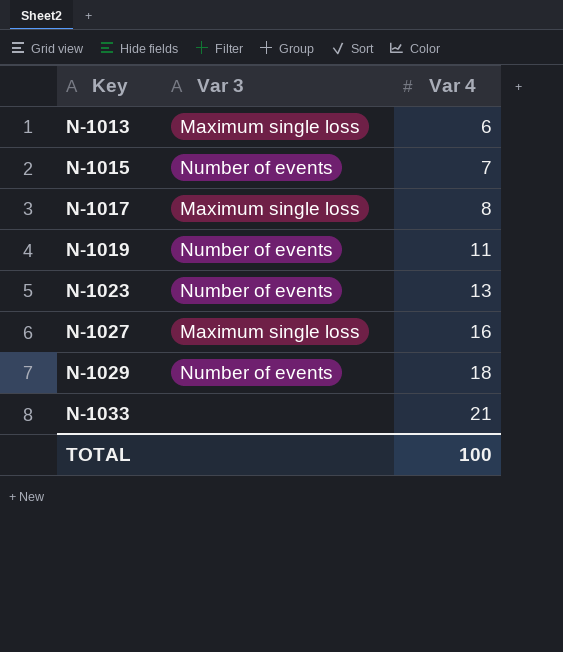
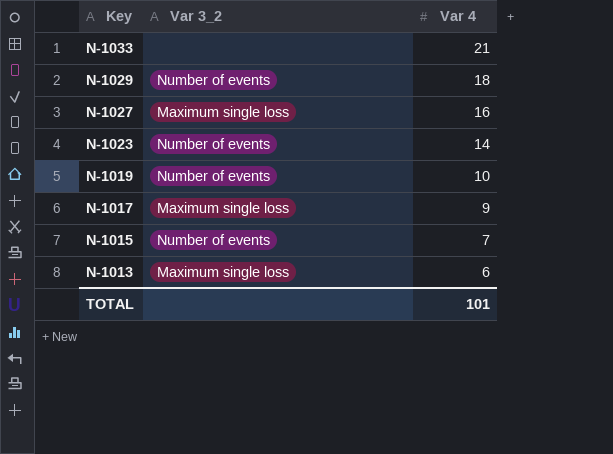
row order: Key ascending -> Key descending
column name: Var 3 -> Var 3_2
N-1023 | Var 4: 13 -> 14
N-1019 | Var 4: 11 -> 10
N-1017 | Var 4: 8 -> 9
TOTAL | Var 4: 100 -> 101

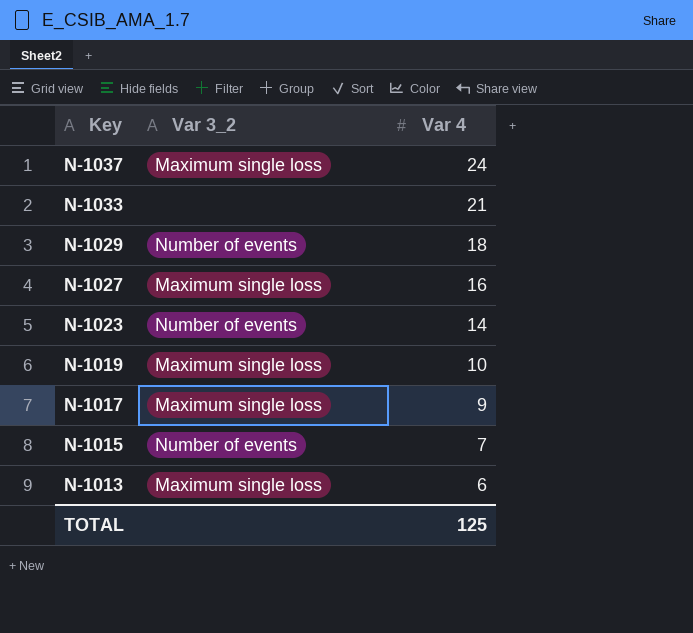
row N-1037: none -> Maximum single loss | 24
N-1019 | Var 3_2: Number of events -> Maximum single loss
TOTAL | Var 4: 101 -> 125

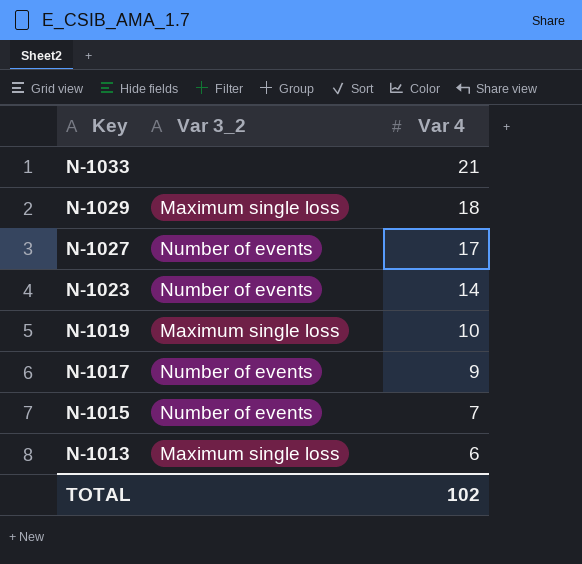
row N-1037: Maximum single loss | 24 -> none
N-1029 | Var 3_2: Number of events -> Maximum single loss
N-1027 | Var 3_2: Maximum single loss -> Number of events
N-1027 | Var 4: 16 -> 17
N-1017 | Var 3_2: Maximum single loss -> Number of events
TOTAL | Var 4: 125 -> 102

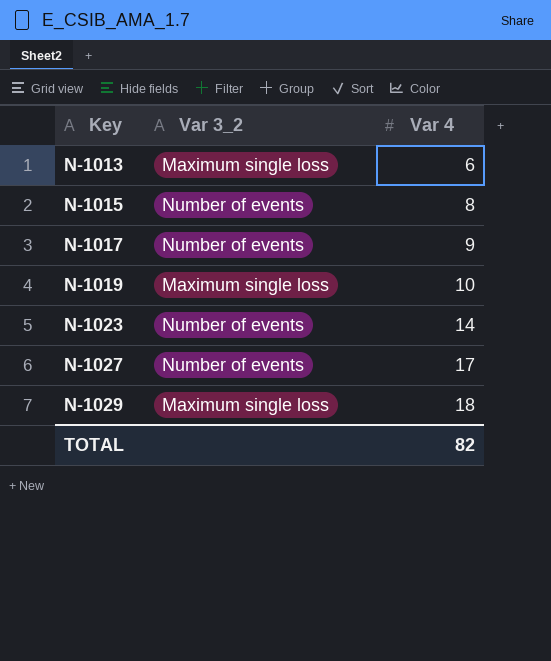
row order: Key descending -> Key ascending
row N-1033: none | 21 -> none
N-1015 | Var 4: 7 -> 8
TOTAL | Var 4: 102 -> 82

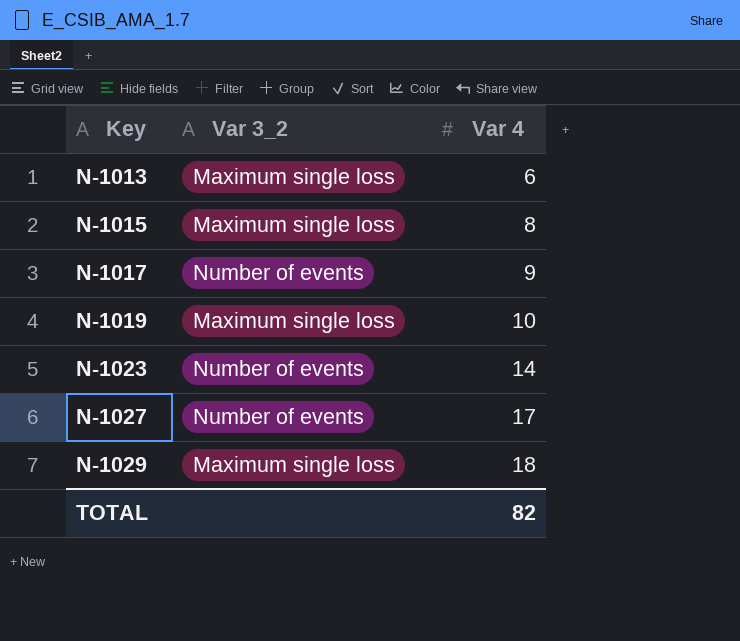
N-1015 | Var 3_2: Number of events -> Maximum single loss

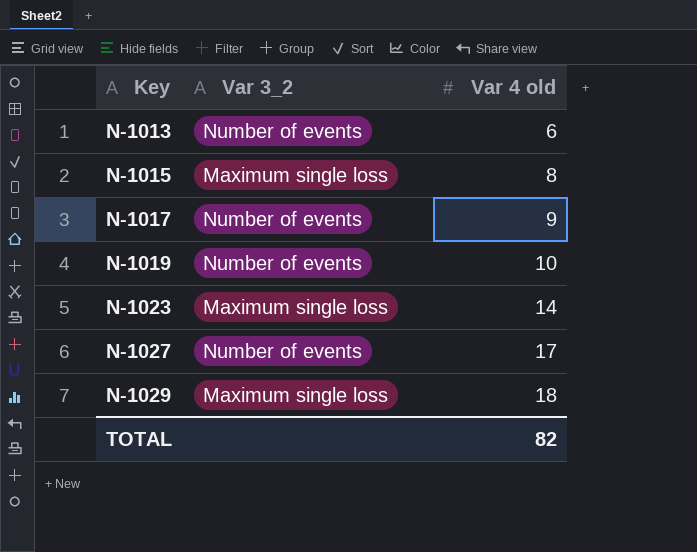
column name: Var 4 -> Var 4 old
N-1013 | Var 3_2: Maximum single loss -> Number of events
N-1019 | Var 3_2: Maximum single loss -> Number of events
N-1023 | Var 3_2: Number of events -> Maximum single loss

